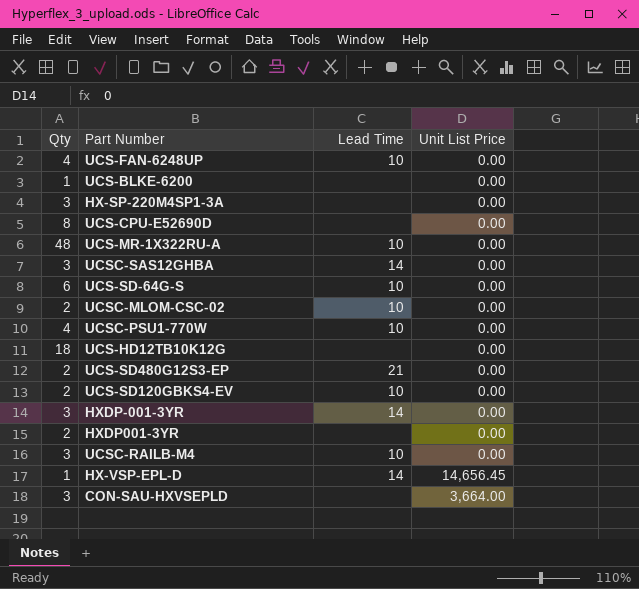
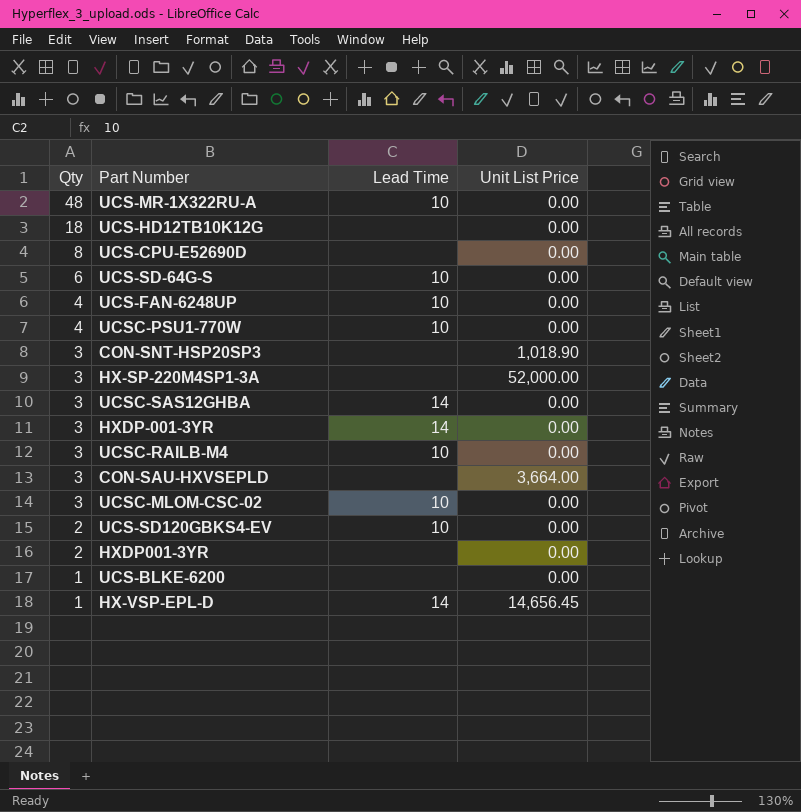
row order: none -> Qty descending
row UCS-SD480G12S3-EP: 2 | 21 | 0.00 -> none
row CON-SNT-HSP20SP3: none -> 3 | none | 1,018.90
HX-SP-220M4SP1-3A | Unit List Price: 0.00 -> 52,000.00
UCSC-MLOM-CSC-02 | Qty: 2 -> 3

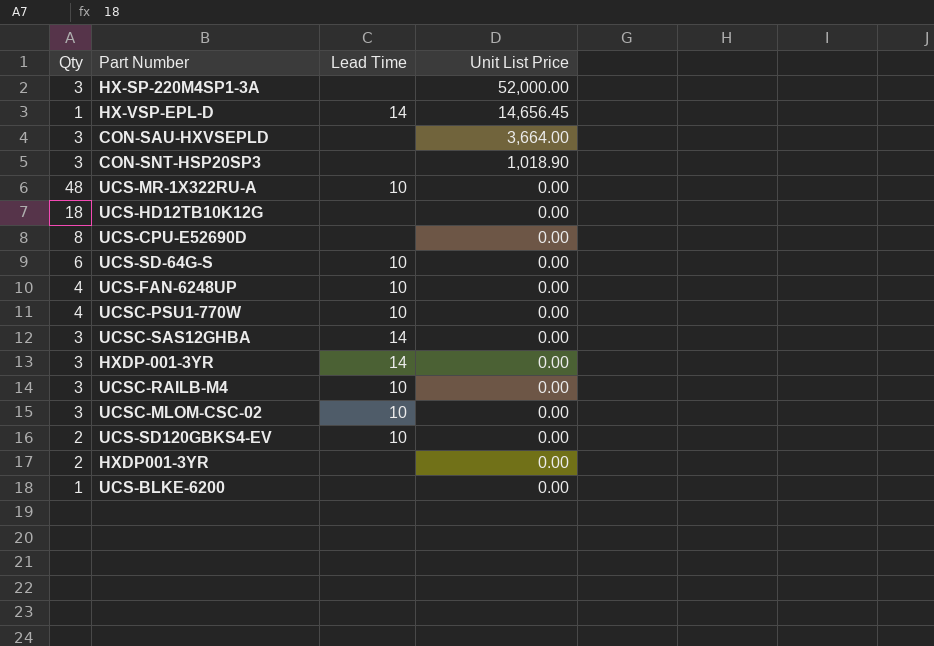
row order: Qty descending -> Unit List Price descending

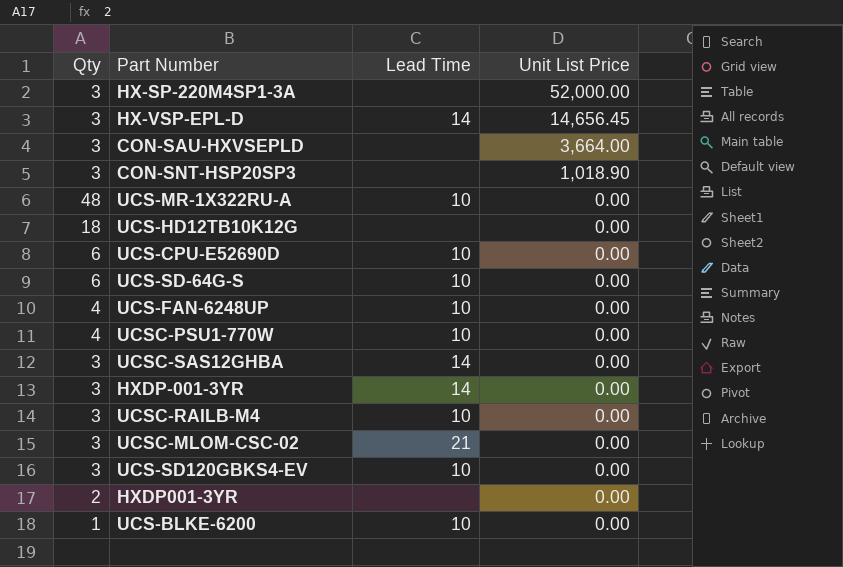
HX-VSP-EPL-D | Qty: 1 -> 3
UCS-CPU-E52690D | Qty: 8 -> 6
UCS-CPU-E52690D | Lead Time: none -> 10
UCSC-MLOM-CSC-02 | Lead Time: 10 -> 21
UCS-SD120GBKS4-EV | Qty: 2 -> 3
UCS-BLKE-6200 | Lead Time: none -> 10

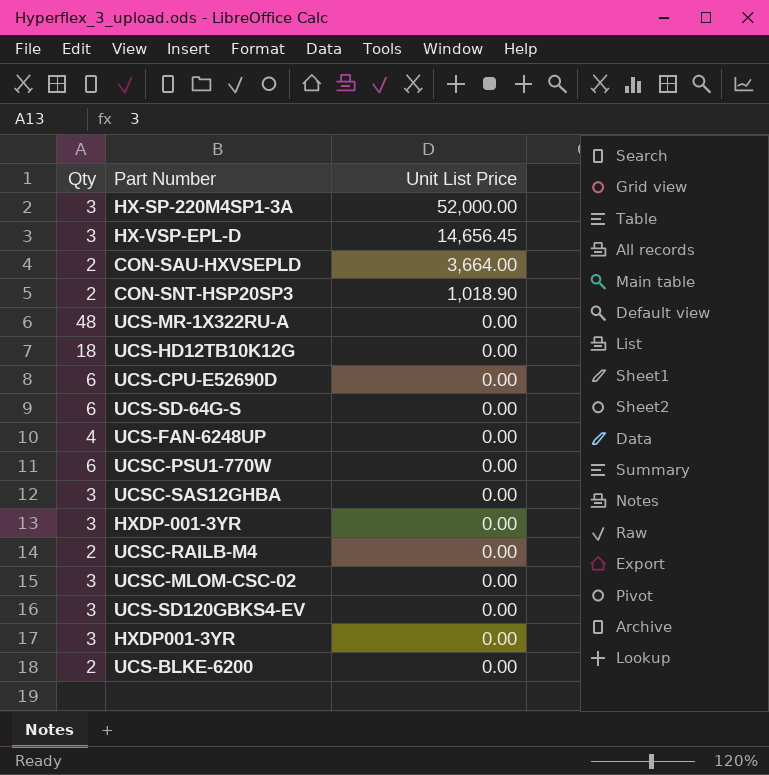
column Lead Time | position: 3 -> none
CON-SAU-HXVSEPLD | Qty: 3 -> 2
CON-SNT-HSP20SP3 | Qty: 3 -> 2
UCSC-PSU1-770W | Qty: 4 -> 6
UCSC-RAILB-M4 | Qty: 3 -> 2
HXDP001-3YR | Qty: 2 -> 3
UCS-BLKE-6200 | Qty: 1 -> 2

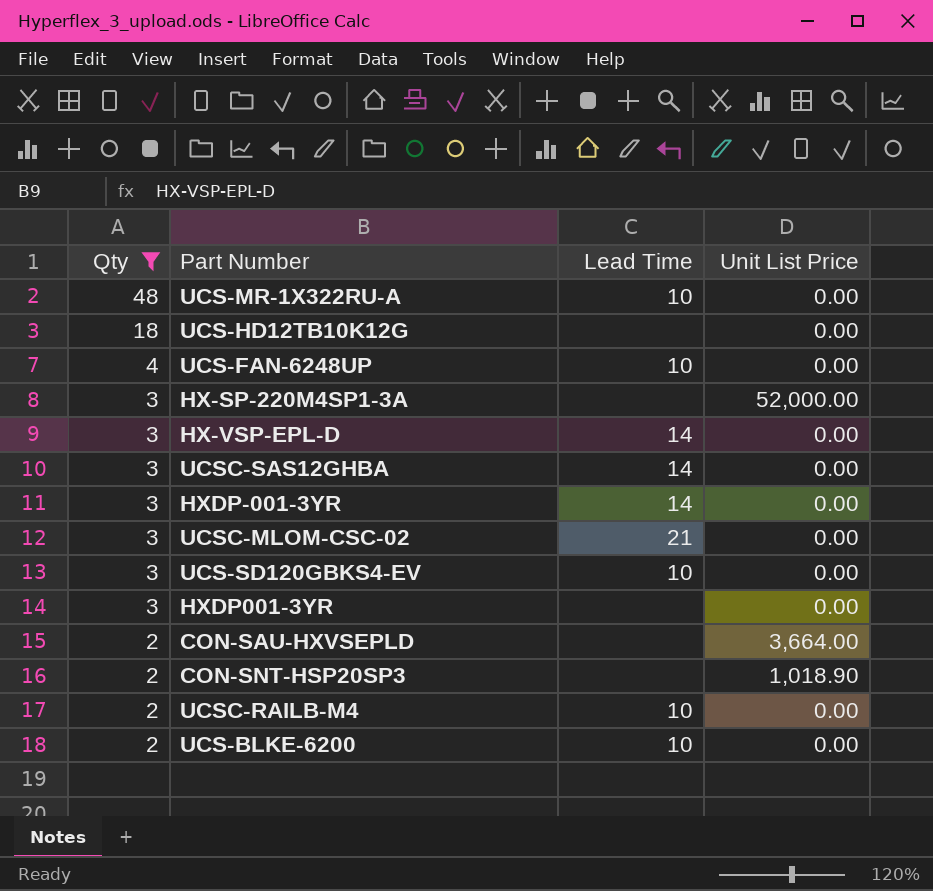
filter: none -> Qty != 6
row order: Unit List Price descending -> Qty descending
column Lead Time | position: none -> 3
HX-VSP-EPL-D | Unit List Price: 14,656.45 -> 0.00

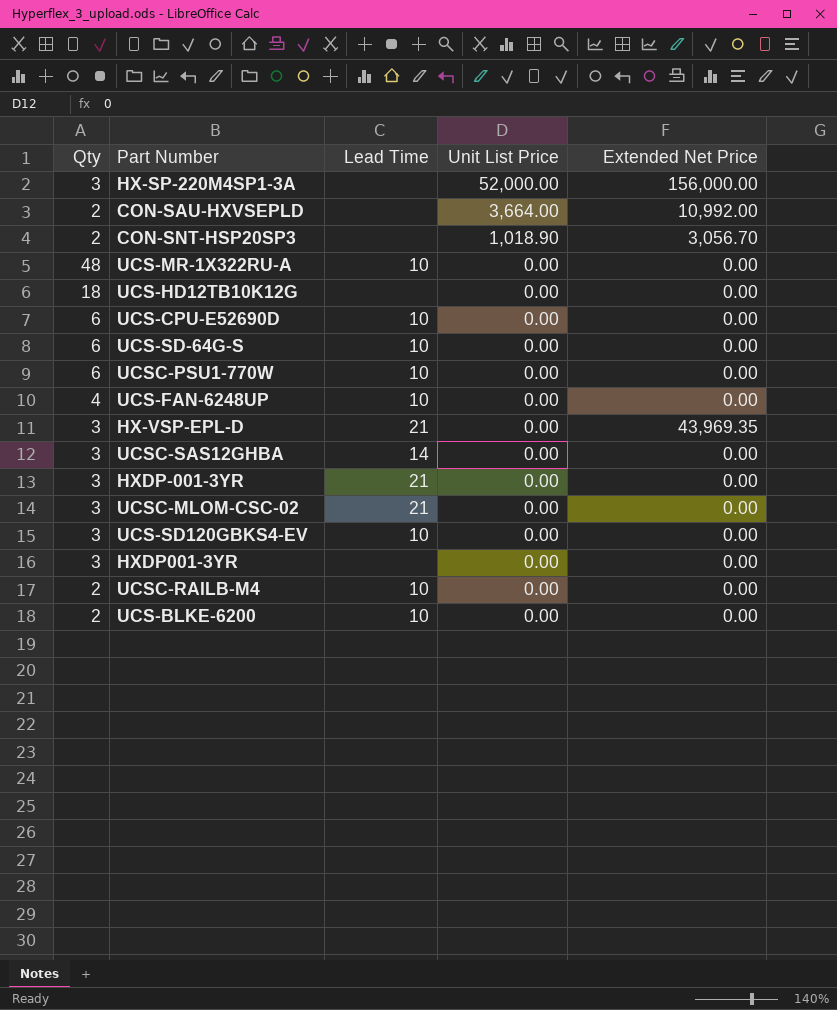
filter: Qty != 6 -> none
row order: Qty descending -> Unit List Price descending
column Extended Net Price | position: none -> 5
HX-VSP-EPL-D | Lead Time: 14 -> 21
HXDP-001-3YR | Lead Time: 14 -> 21

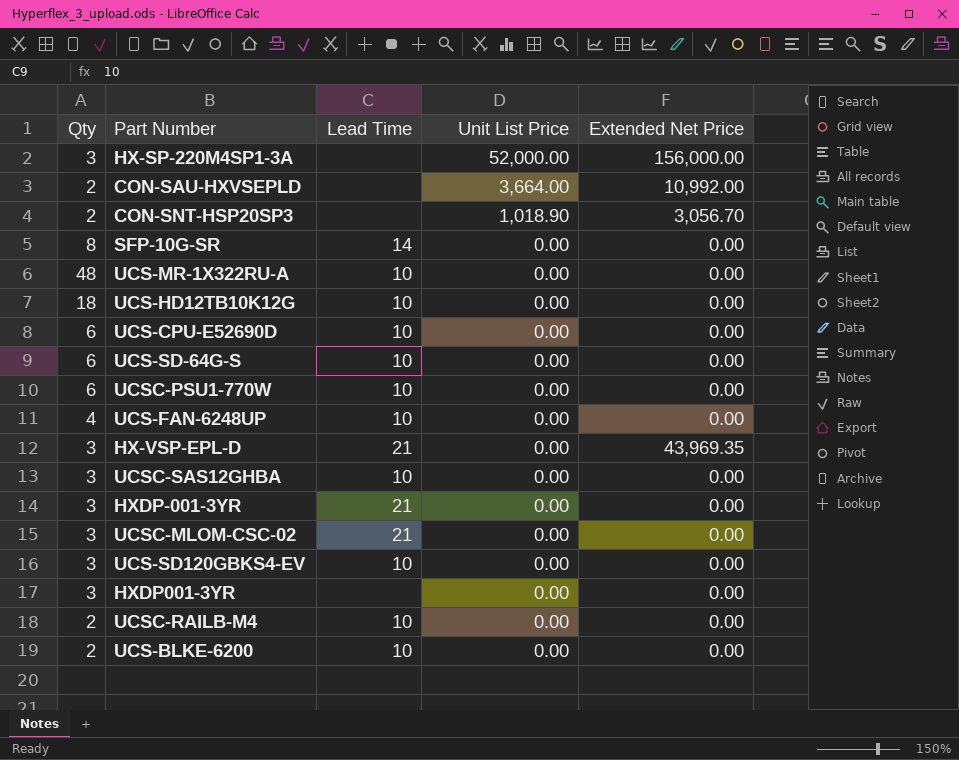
row SFP-10G-SR: none -> 8 | 14 | 0.00 | 0.00
UCS-HD12TB10K12G | Lead Time: none -> 10
UCSC-SAS12GHBA | Lead Time: 14 -> 10

